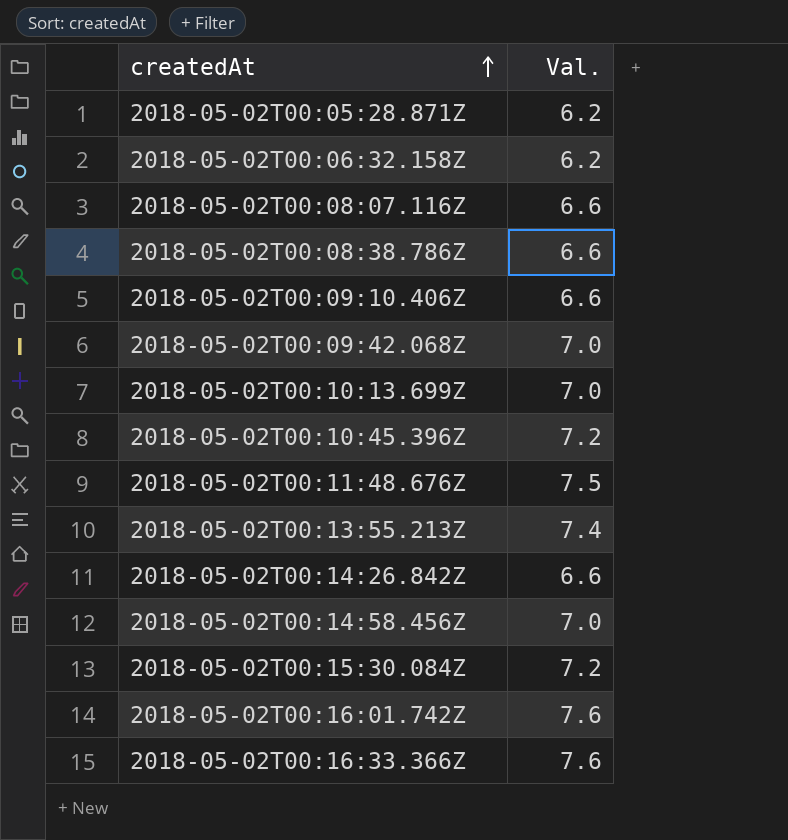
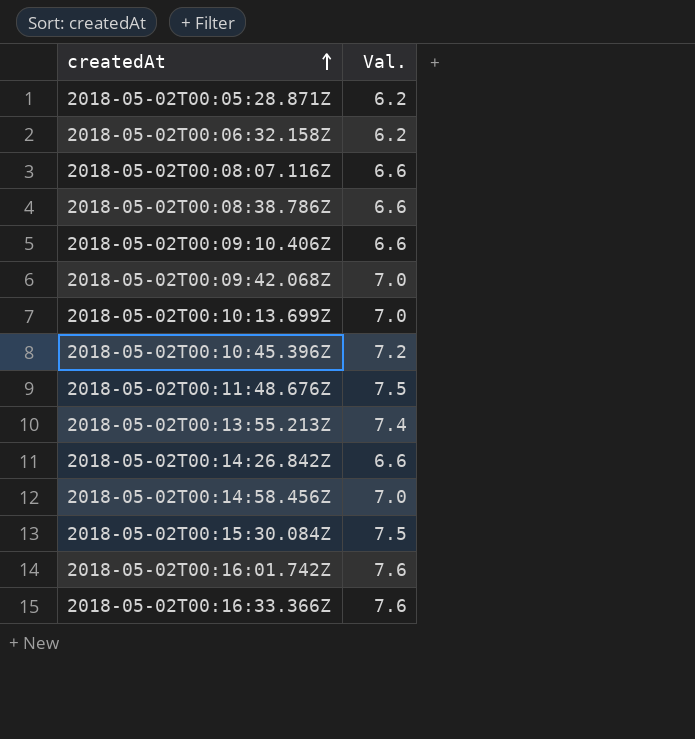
2018-05-02T00:15:30.084Z | Val.: 7.2 -> 7.5

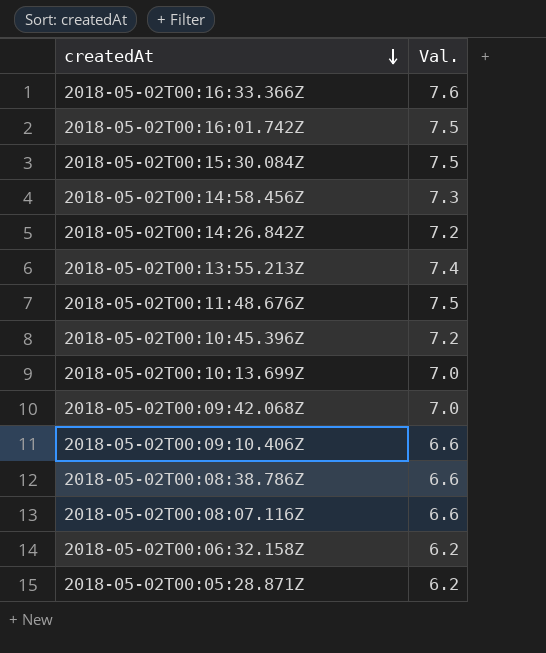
row order: createdAt ascending -> createdAt descending
2018-05-02T00:16:01.742Z | Val.: 7.6 -> 7.5
2018-05-02T00:14:58.456Z | Val.: 7.0 -> 7.3
2018-05-02T00:14:26.842Z | Val.: 6.6 -> 7.2

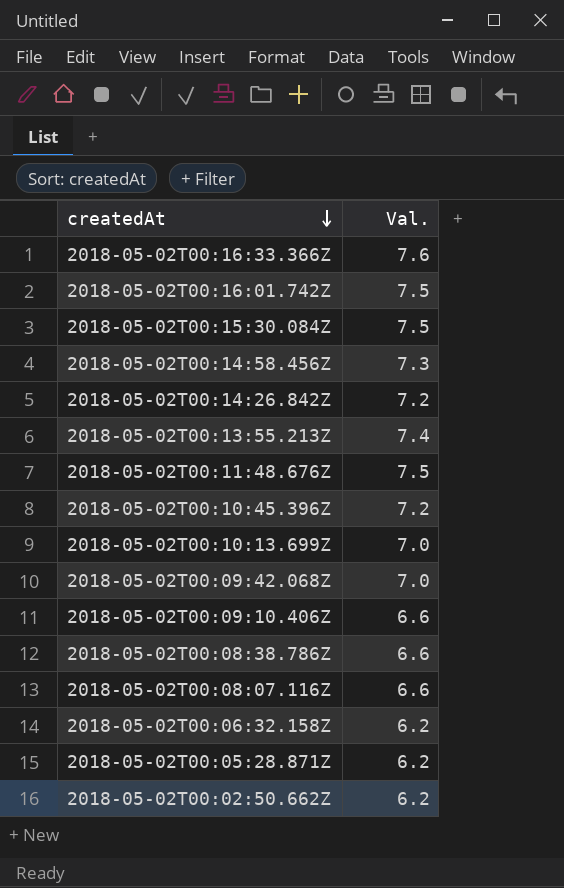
row 2018-05-02T00:02:50.662Z: none -> 6.2

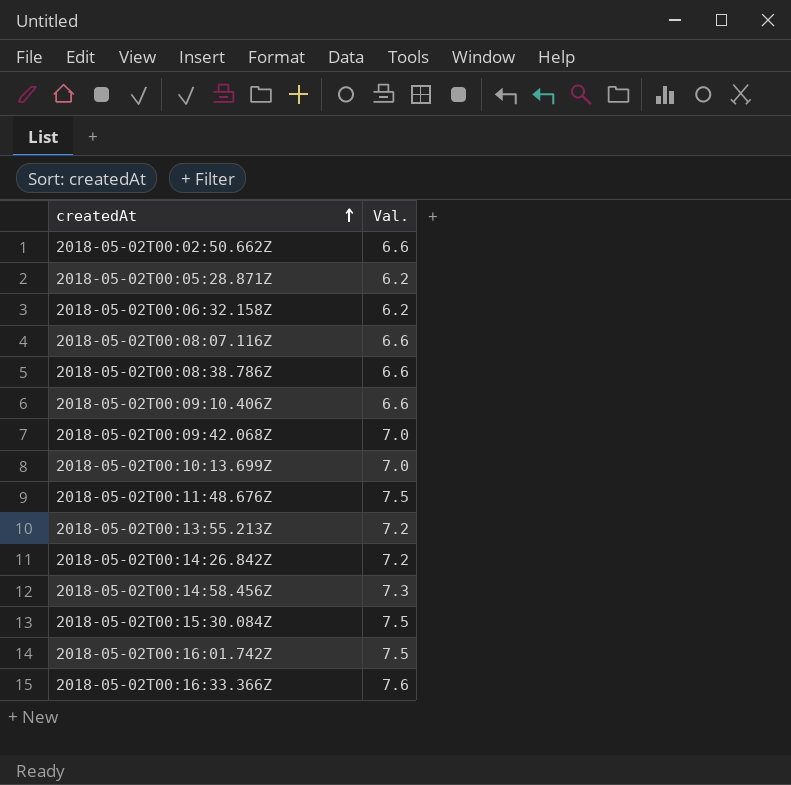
row order: createdAt descending -> createdAt ascending
row 2018-05-02T00:10:45.396Z: 7.2 -> none
2018-05-02T00:02:50.662Z | Val.: 6.2 -> 6.6
2018-05-02T00:13:55.213Z | Val.: 7.4 -> 7.2

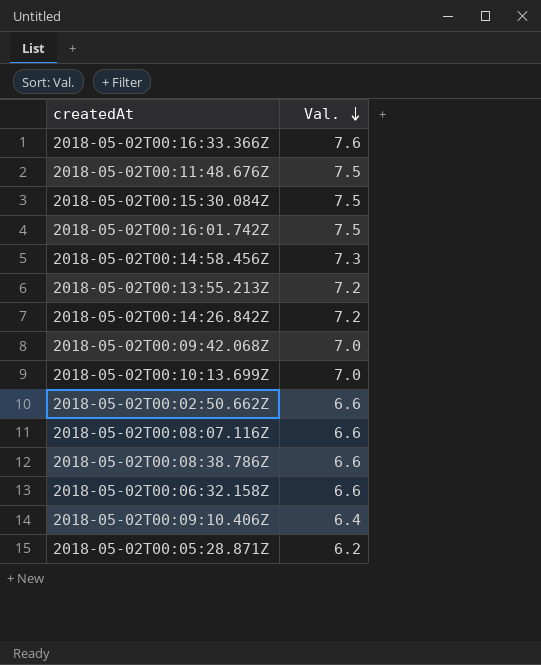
row order: createdAt ascending -> Val. descending
2018-05-02T00:06:32.158Z | Val.: 6.2 -> 6.6
2018-05-02T00:09:10.406Z | Val.: 6.6 -> 6.4

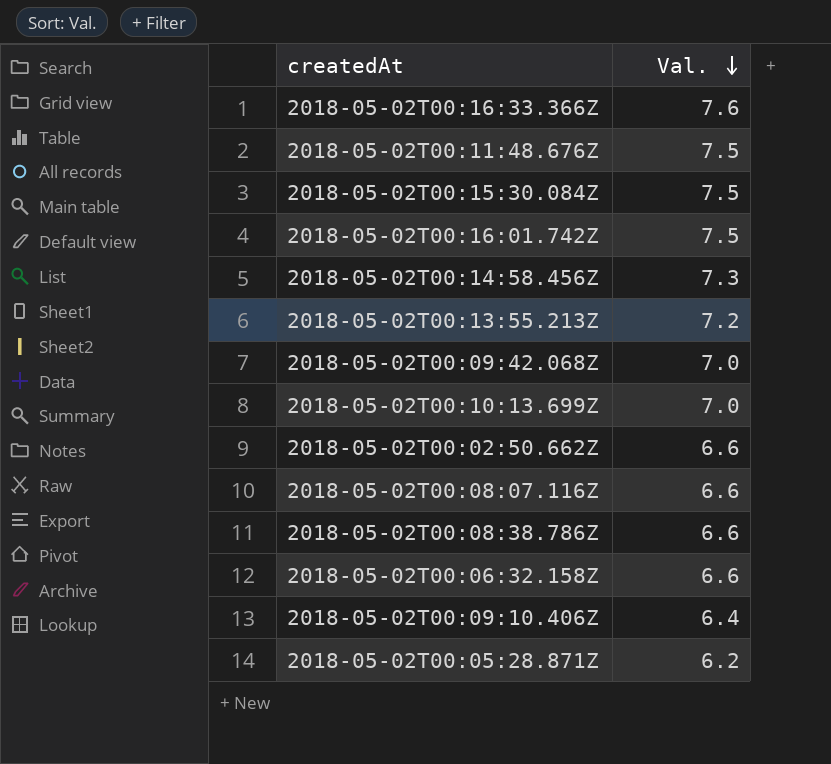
row 2018-05-02T00:14:26.842Z: 7.2 -> none

